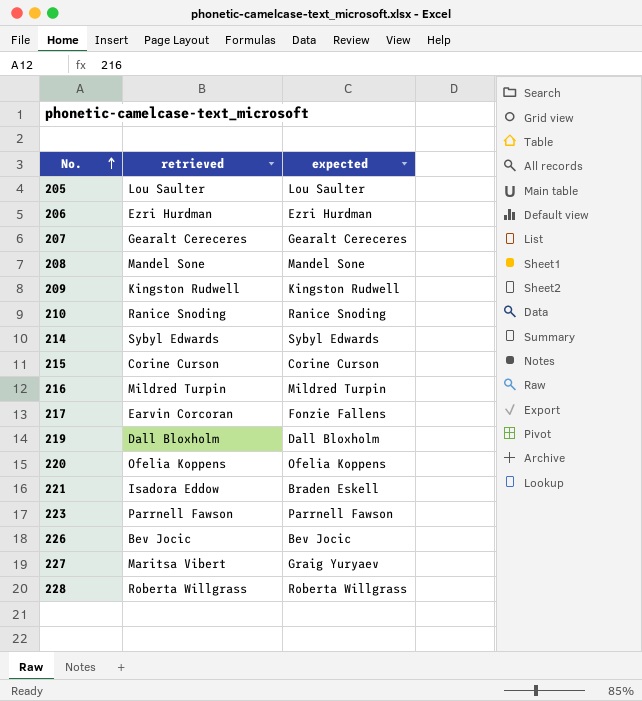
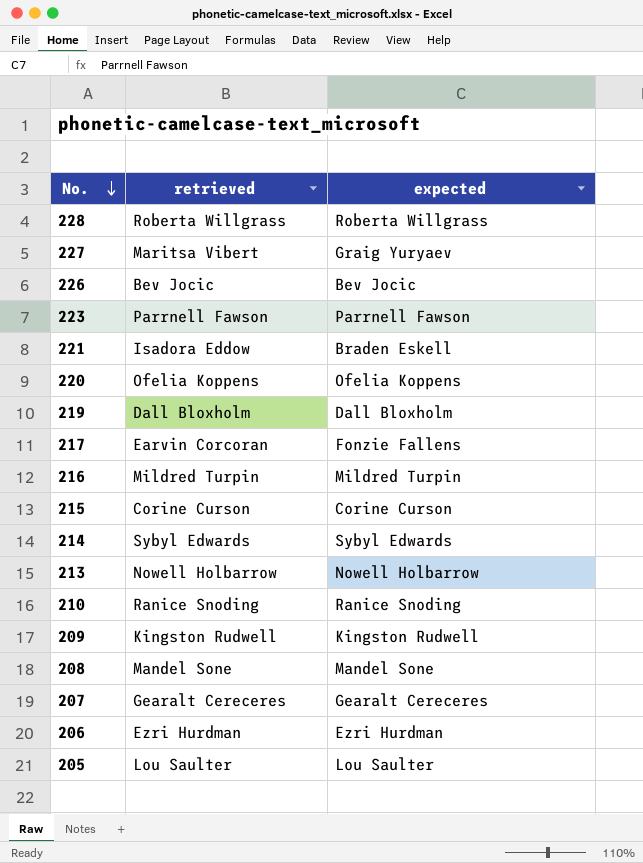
row order: No. ascending -> No. descending
row 213: none -> Nowell Holbarrow | Nowell Holbarrow

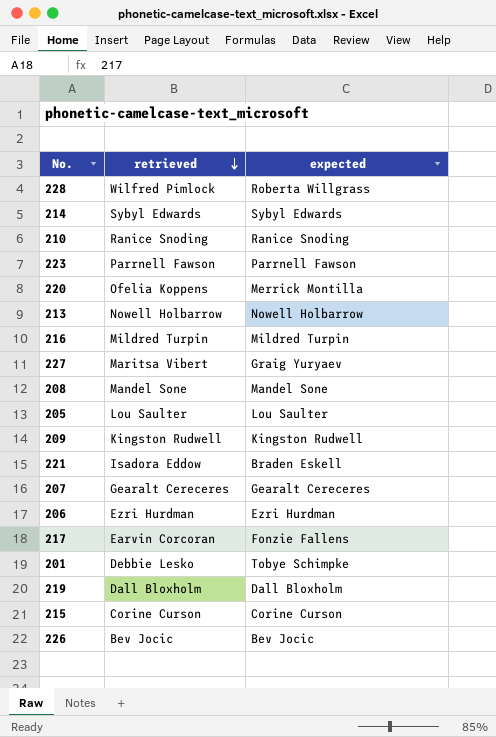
row order: No. descending -> retrieved descending
228 | retrieved: Roberta Willgrass -> Wilfred Pimlock
220 | expected: Ofelia Koppens -> Merrick Montilla
row 201: none -> Debbie Lesko | Tobye Schimpke

